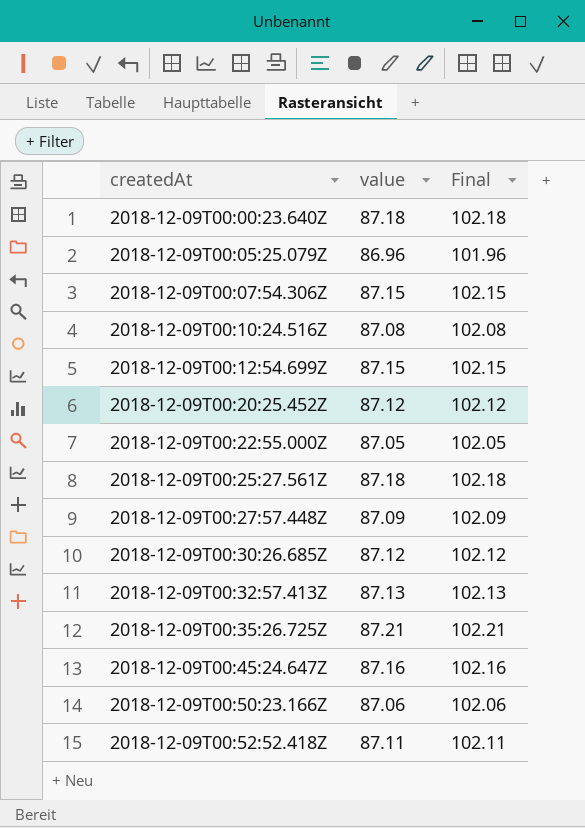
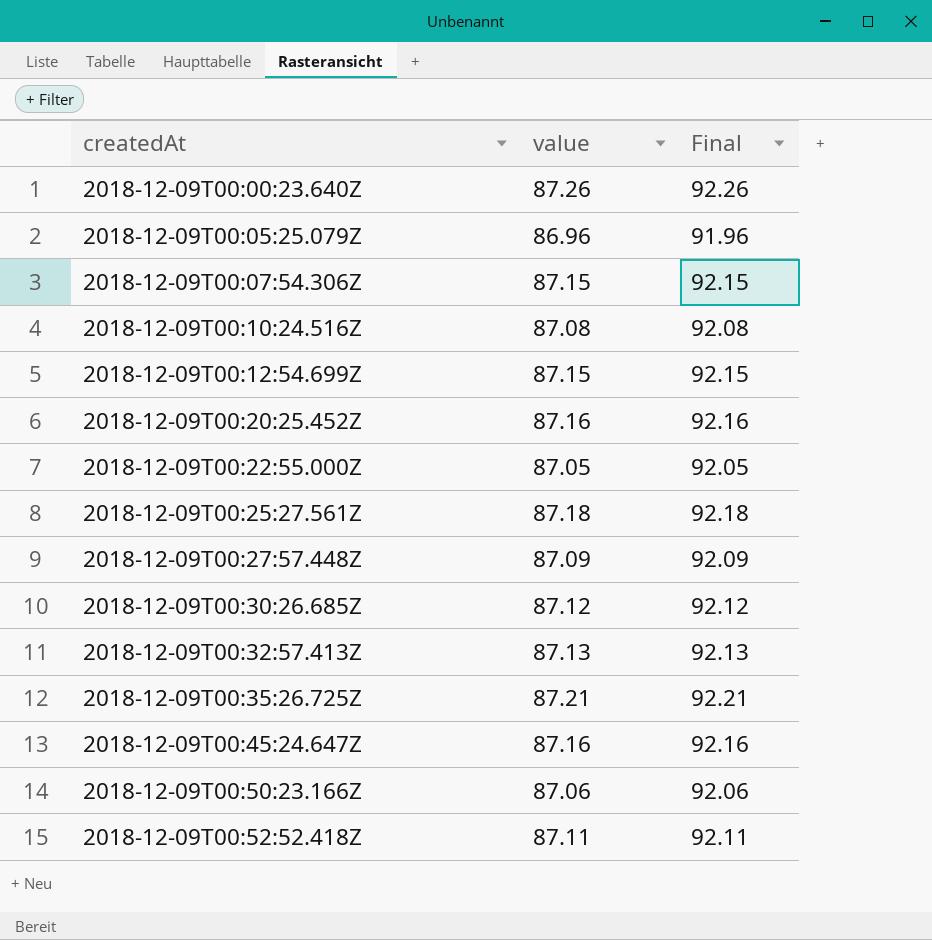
column Final | formula: [value] + 15 -> [value] + 5
2018-12-09T00:00:23.640Z | value: 87.18 -> 87.26
2018-12-09T00:20:25.452Z | value: 87.12 -> 87.16

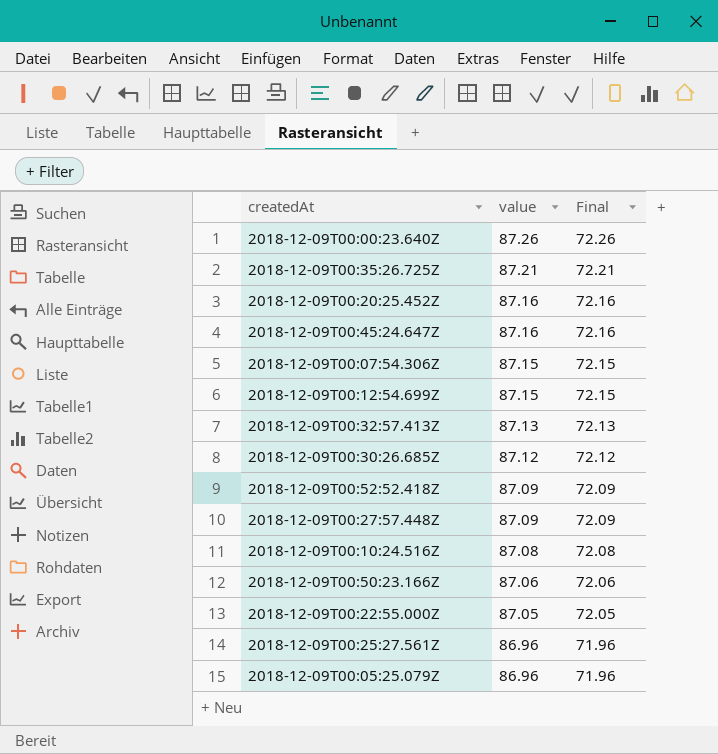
row order: createdAt ascending -> value descending
column Final | formula: [value] + 5 -> [value] - 15
2018-12-09T00:52:52.418Z | value: 87.11 -> 87.09
2018-12-09T00:25:27.561Z | value: 87.18 -> 86.96

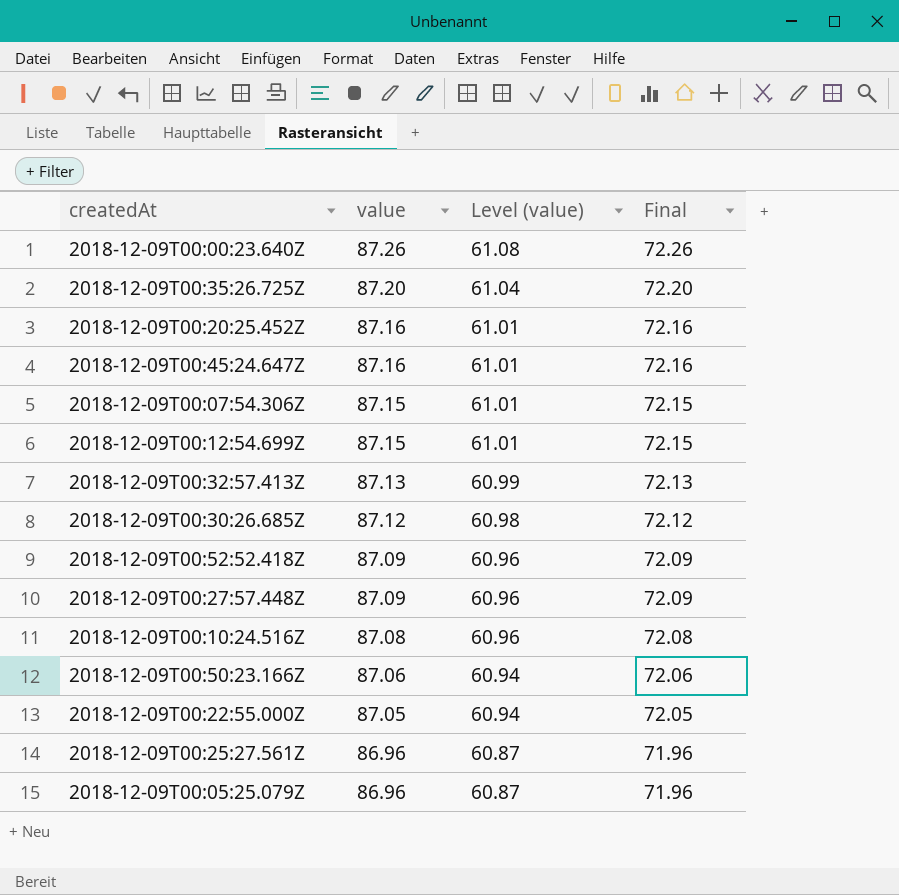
column Level (value) | formula: none -> [value] * 0.7
2018-12-09T00:35:26.725Z | value: 87.21 -> 87.20
2018-12-09T00:35:26.725Z | Final: 72.21 -> 72.20

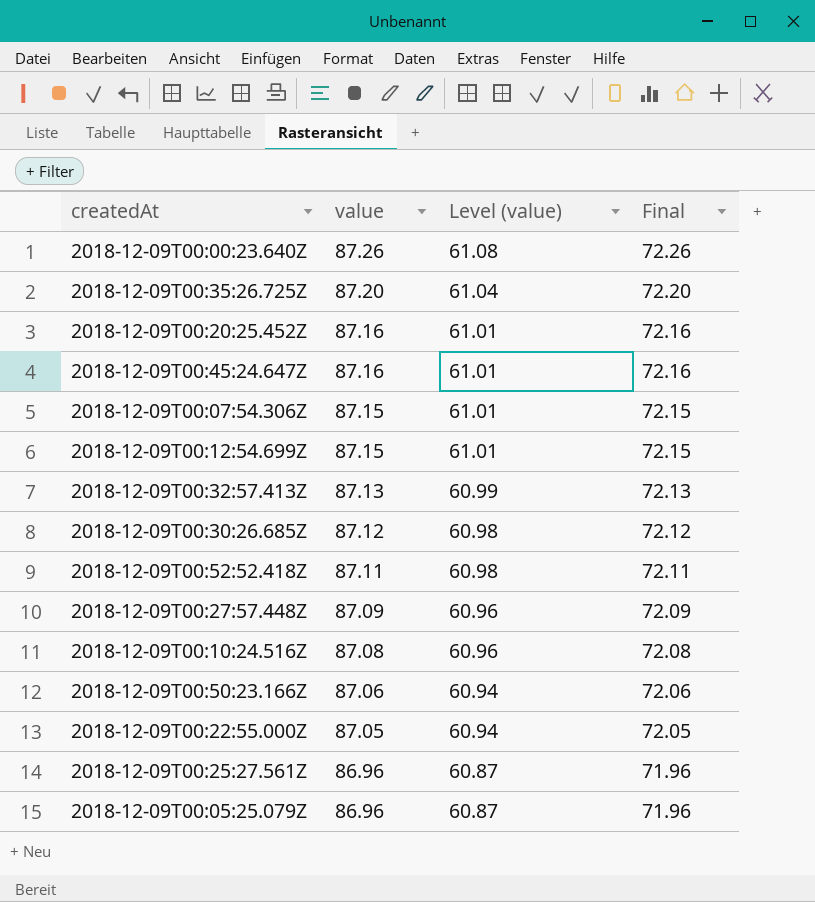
2018-12-09T00:52:52.418Z | value: 87.09 -> 87.11
2018-12-09T00:52:52.418Z | Level (value): 60.96 -> 60.98
2018-12-09T00:52:52.418Z | Final: 72.09 -> 72.11

